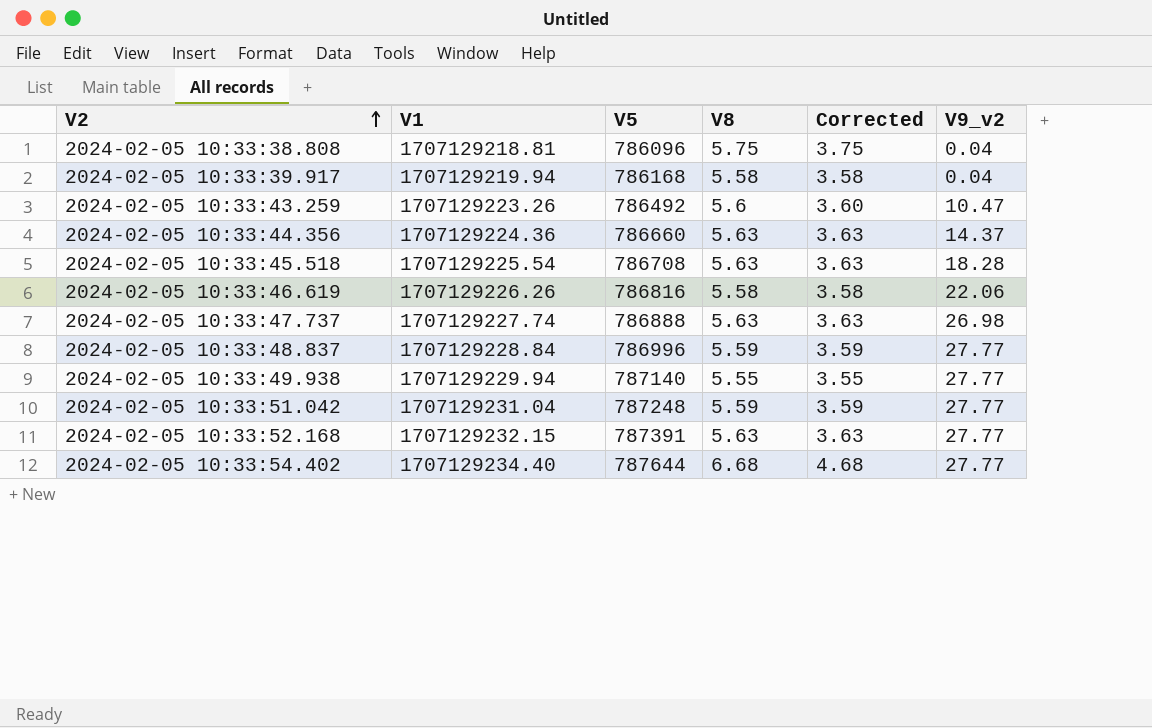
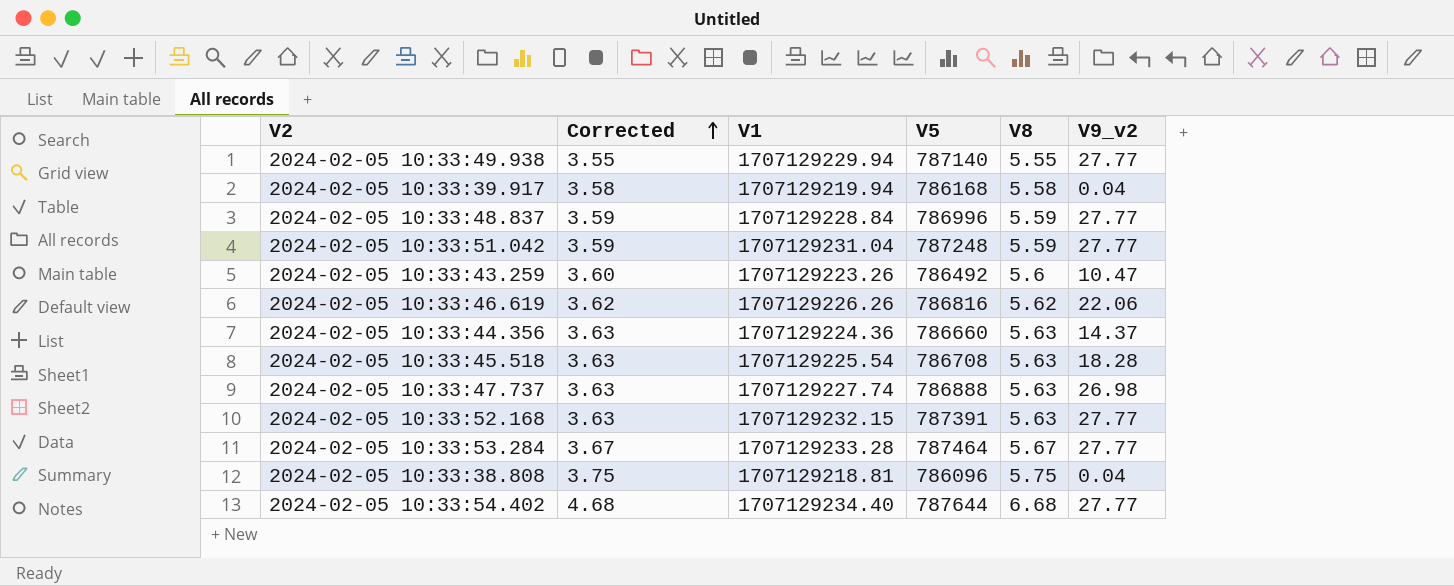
row order: V2 ascending -> Corrected ascending
column Corrected | position: 5 -> 2
2024-02-05 10:33:46.619 | Corrected: 3.58 -> 3.62
2024-02-05 10:33:46.619 | V8: 5.58 -> 5.62
row 2024-02-05 10:33:53.284: none -> 3.67 | 1707129233.28 | 787464 | 5.67 | 27.77

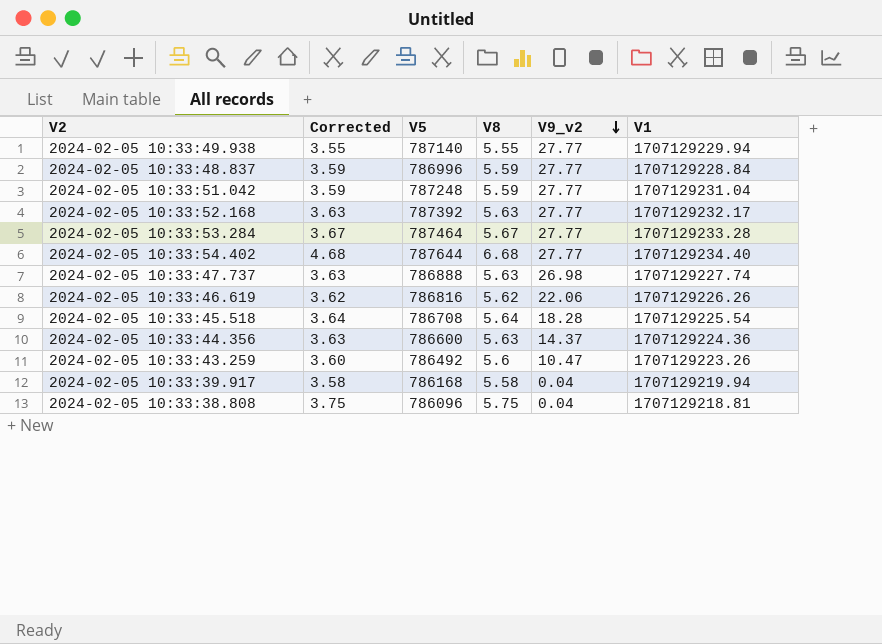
row order: Corrected ascending -> V9_v2 descending
column V1 | position: 3 -> 6
2024-02-05 10:33:52.168 | V5: 787391 -> 787392
2024-02-05 10:33:52.168 | V1: 1707129232.15 -> 1707129232.17
2024-02-05 10:33:45.518 | Corrected: 3.63 -> 3.64
2024-02-05 10:33:45.518 | V8: 5.63 -> 5.64
2024-02-05 10:33:44.356 | V5: 786660 -> 786600

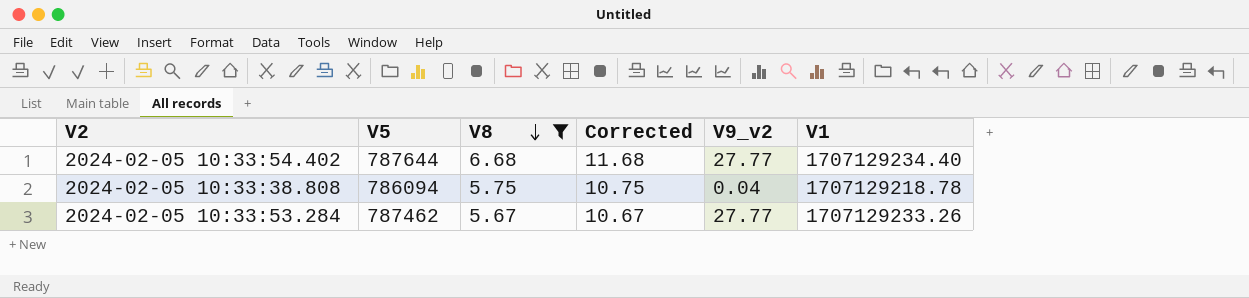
filter: none -> V8 >= 5.67
row order: V9_v2 descending -> V8 descending
column Corrected | formula: [V8] - 2 -> [V8] + 5
column Corrected | position: 2 -> 4
2024-02-05 10:33:38.808 | V5: 786096 -> 786094
2024-02-05 10:33:38.808 | V1: 1707129218.81 -> 1707129218.78
2024-02-05 10:33:53.284 | V5: 787464 -> 787462
2024-02-05 10:33:53.284 | V1: 1707129233.28 -> 1707129233.26

